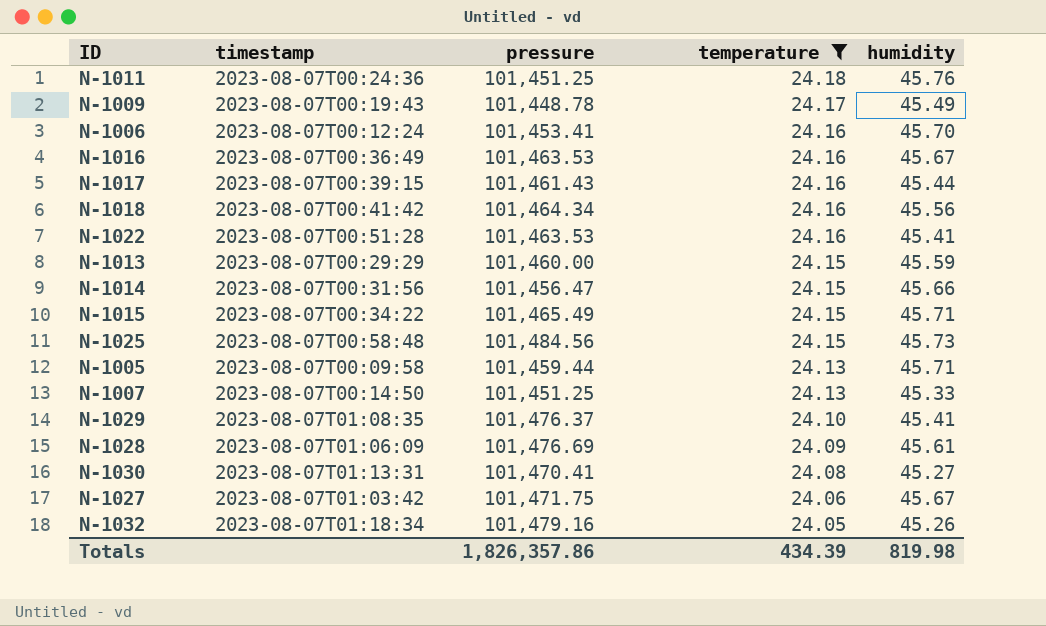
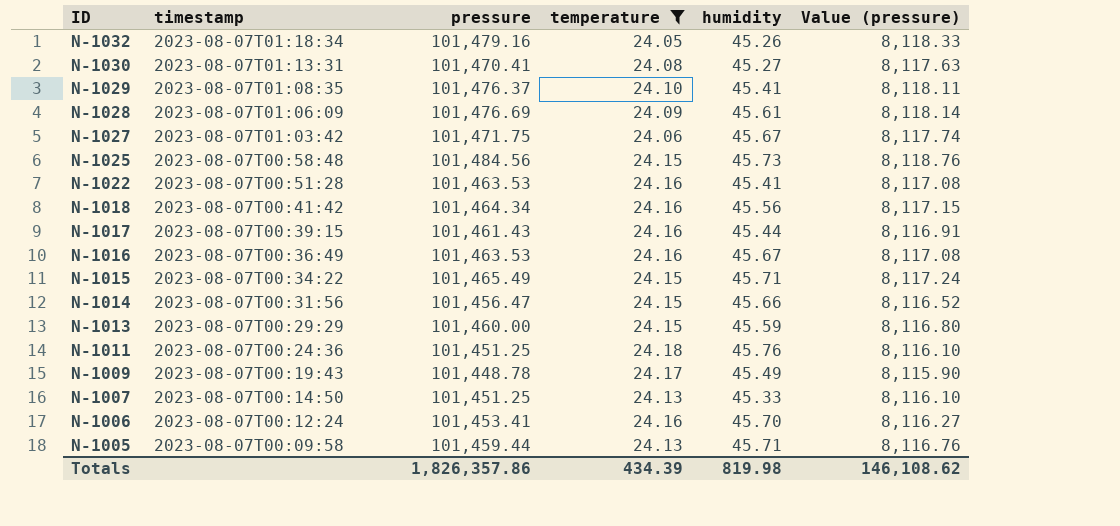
row order: temperature descending -> ID descending
column Value (pressure) | formula: none -> [pressure] * 0.08

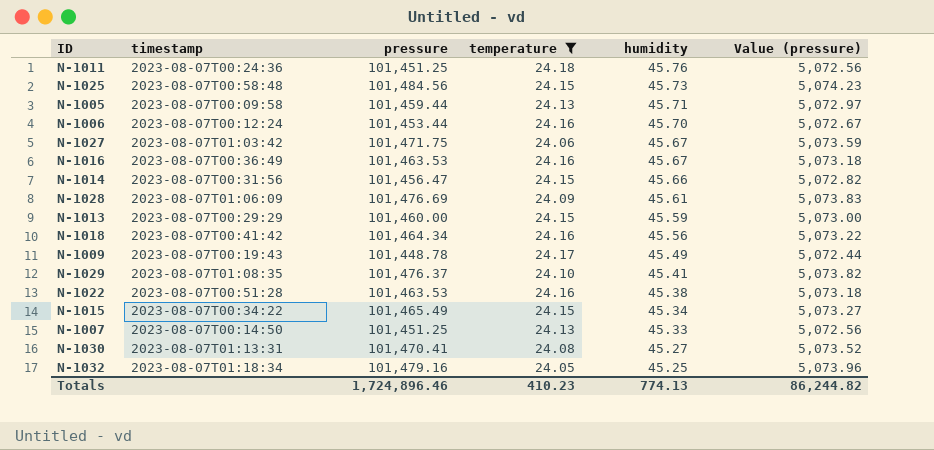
row order: ID descending -> humidity descending
column Value (pressure) | formula: [pressure] * 0.08 -> [pressure] * 0.05
row N-1017: 2023-08-07T00:39:15 | 101,461.43 | 24.16 | 45.44 | 8,116.91 -> none
N-1006 | pressure: 101,453.41 -> 101,453.44
N-1022 | humidity: 45.41 -> 45.38
N-1015 | humidity: 45.71 -> 45.34
N-1032 | humidity: 45.26 -> 45.25
Totals | pressure: 1,826,357.86 -> 1,724,896.46
Totals | temperature: 434.39 -> 410.23
Totals | humidity: 819.98 -> 774.13
Totals | Value (pressure): 146,108.62 -> 86,244.82

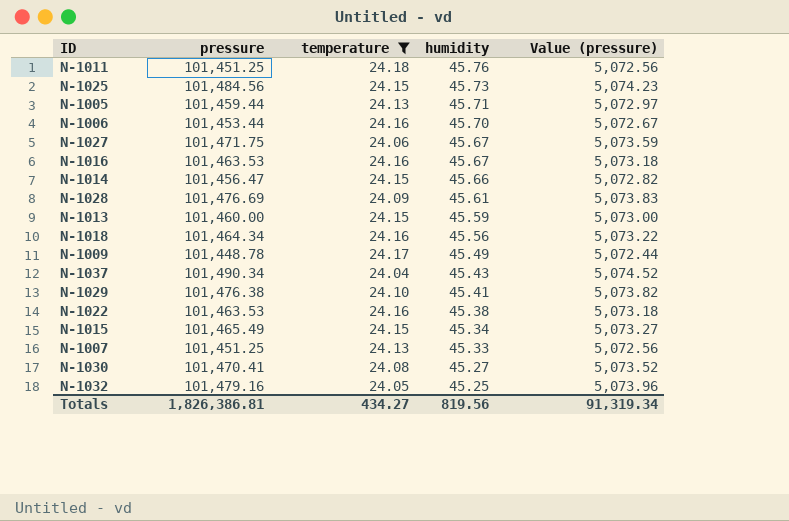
column timestamp | position: 2 -> none
row N-1037: none -> 101,490.34 | 24.04 | 45.43 | 5,074.52
N-1029 | pressure: 101,476.37 -> 101,476.38
Totals | pressure: 1,724,896.46 -> 1,826,386.81
Totals | temperature: 410.23 -> 434.27
Totals | humidity: 774.13 -> 819.56
Totals | Value (pressure): 86,244.82 -> 91,319.34

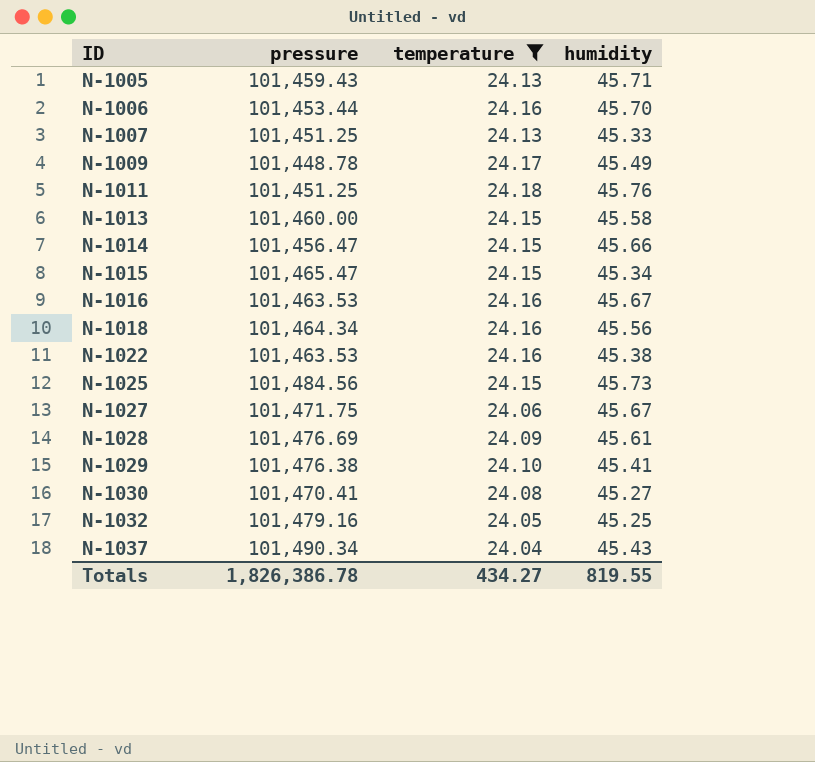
row order: humidity descending -> ID ascending
column Value (pressure) | formula: [pressure] * 0.05 -> none
N-1005 | pressure: 101,459.44 -> 101,459.43
N-1013 | humidity: 45.59 -> 45.58
N-1015 | pressure: 101,465.49 -> 101,465.47
Totals | pressure: 1,826,386.81 -> 1,826,386.78
Totals | humidity: 819.56 -> 819.55

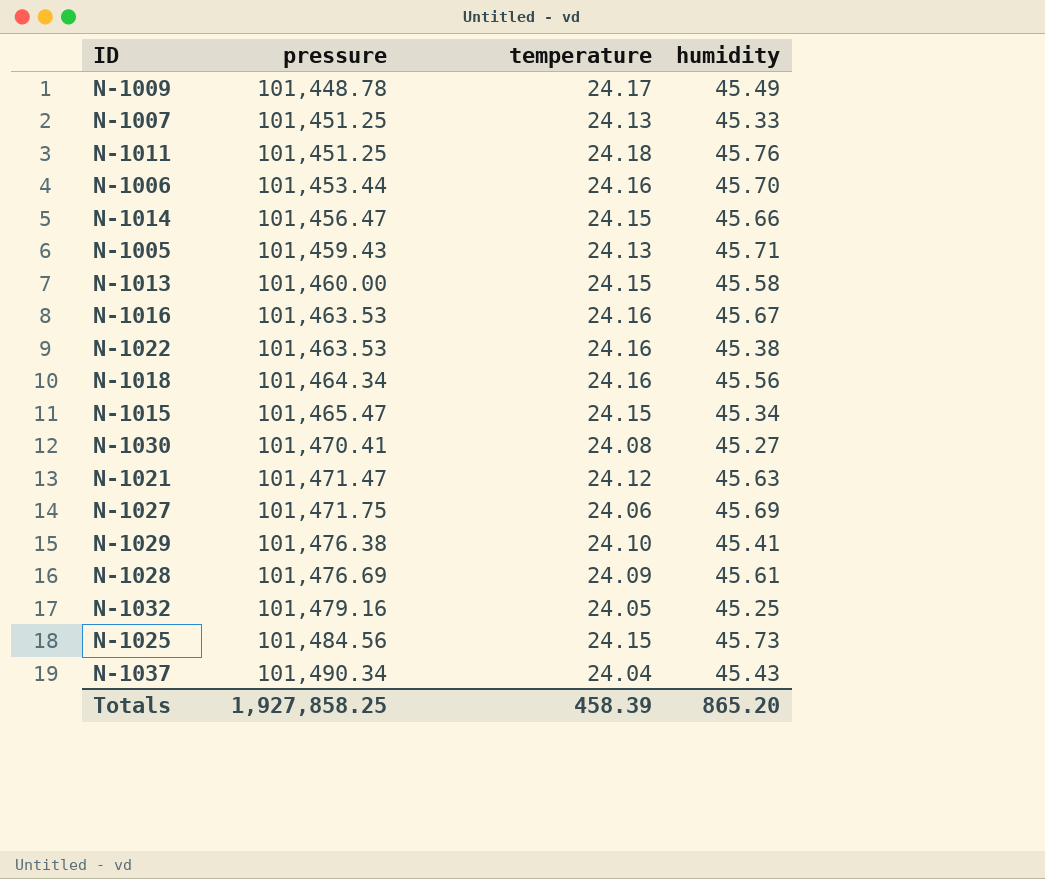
filter: temperature != 24.12 -> none
row order: ID ascending -> pressure ascending
N-1027 | humidity: 45.67 -> 45.69
Totals | pressure: 1,826,386.78 -> 1,927,858.25
Totals | temperature: 434.27 -> 458.39
Totals | humidity: 819.55 -> 865.20

